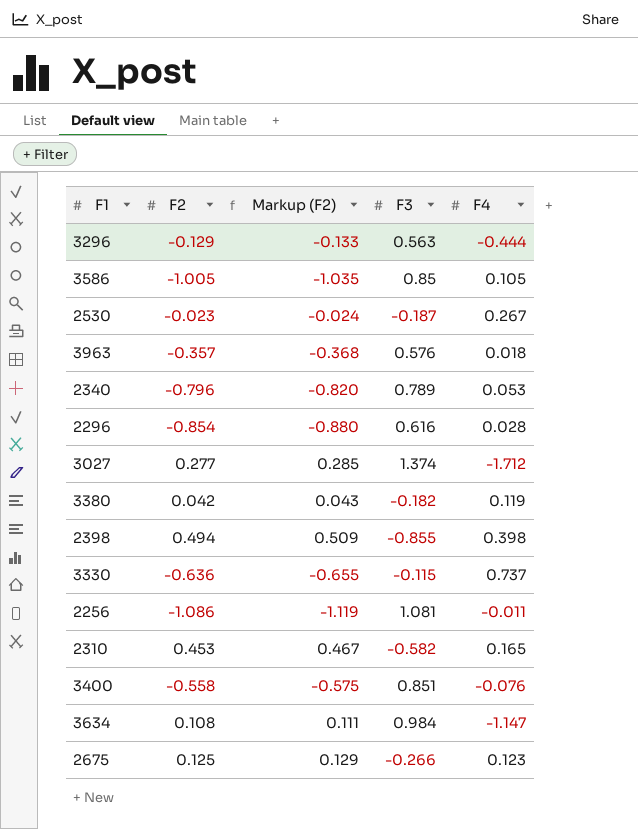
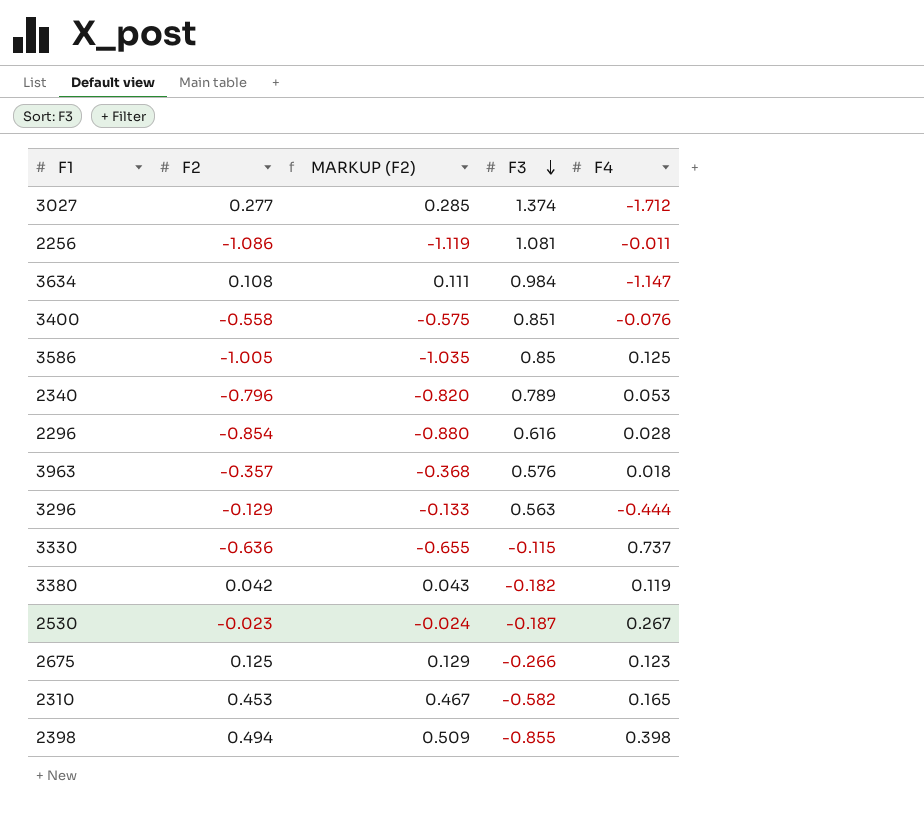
row order: none -> F3 descending
column name: Markup (F2) -> MARKUP (F2)
3586 | F4: 0.105 -> 0.125

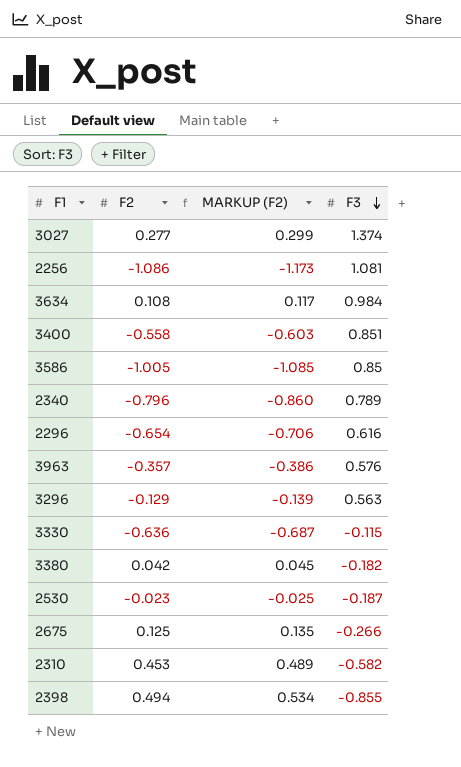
column F4 | position: 5 -> none
column MARKUP (F2) | formula: [F2] * 1.03 -> [F2] * 1.08
2296 | F2: -0.854 -> -0.654

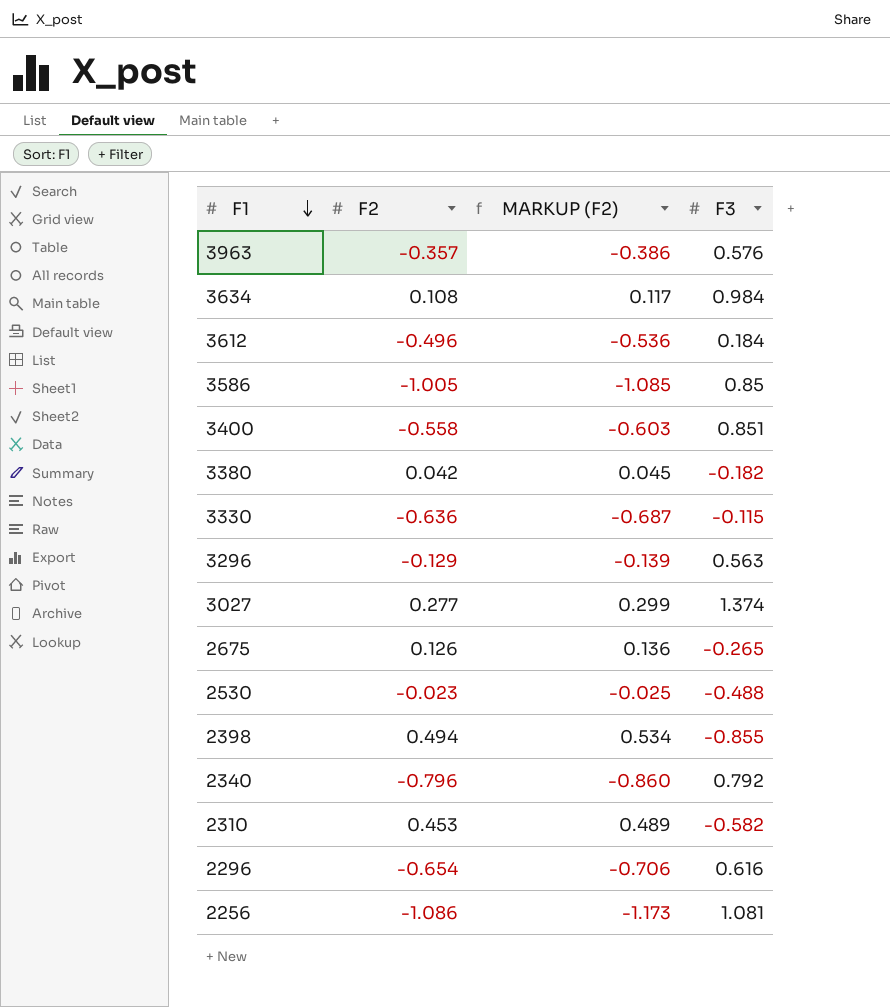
row order: F3 descending -> F1 descending
row 3612: none -> -0.496 | -0.536 | 0.184
2675 | F2: 0.125 -> 0.126
2675 | MARKUP (F2): 0.135 -> 0.136
2675 | F3: -0.266 -> -0.265
2530 | F3: -0.187 -> -0.488
2340 | F3: 0.789 -> 0.792

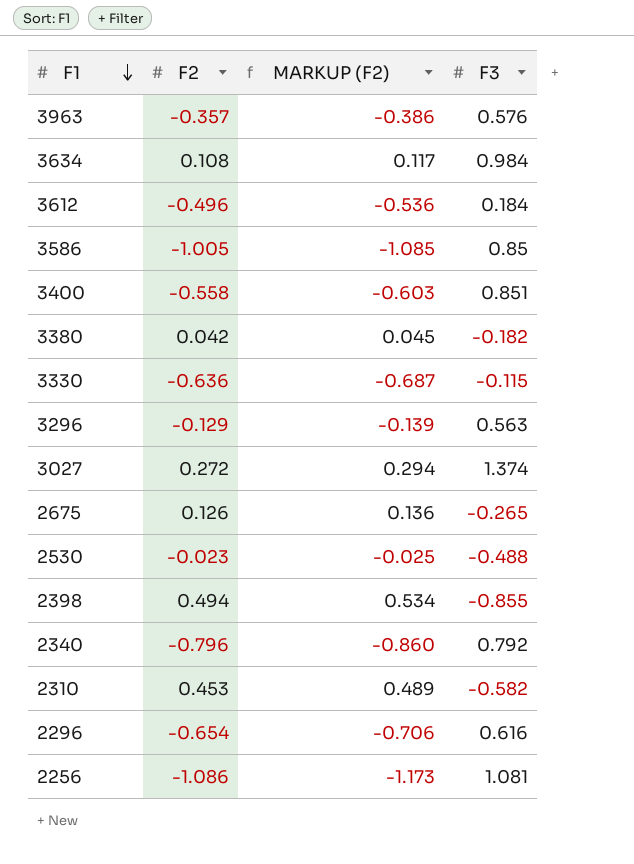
3027 | F2: 0.277 -> 0.272
3027 | MARKUP (F2): 0.299 -> 0.294

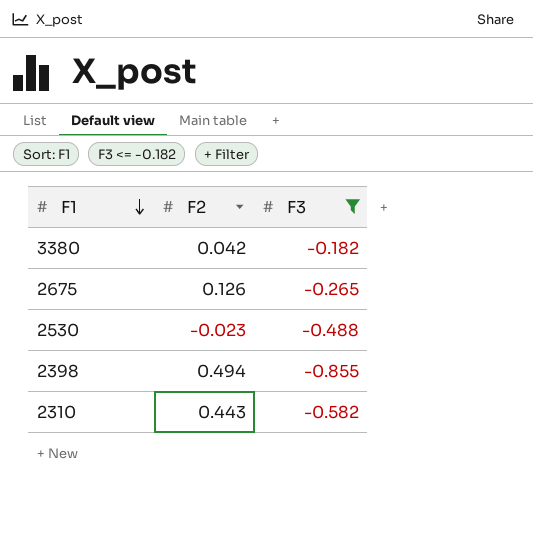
filter: none -> F3 <= -0.182
column MARKUP (F2) | formula: [F2] * 1.08 -> none
2310 | F2: 0.453 -> 0.443

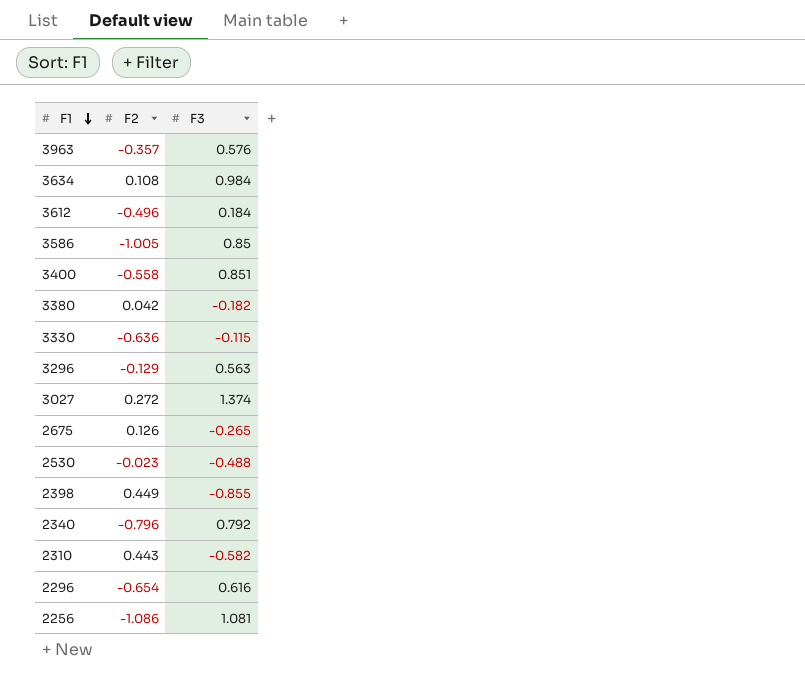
filter: F3 <= -0.182 -> none
2398 | F2: 0.494 -> 0.449

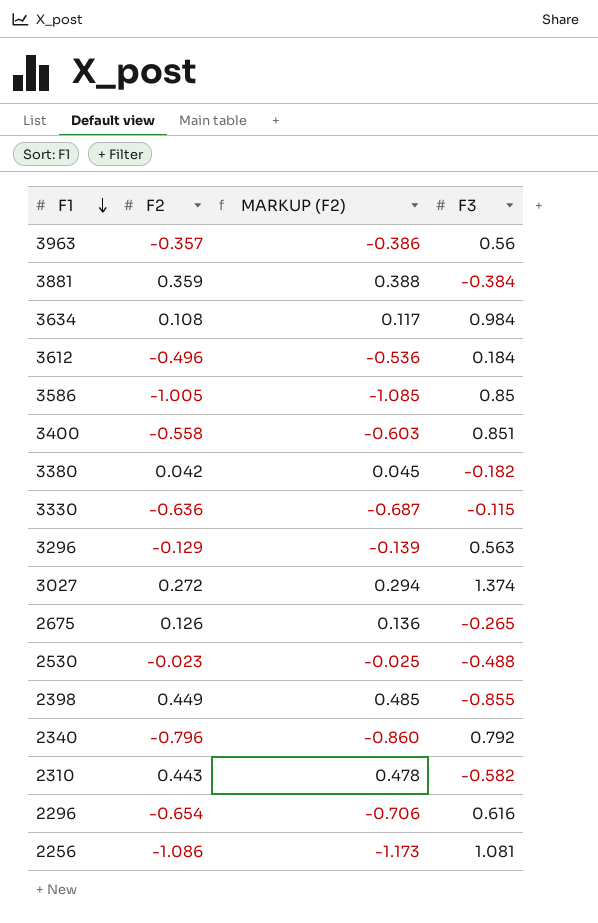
column MARKUP (F2) | formula: none -> [F2] * 1.08
3963 | F3: 0.576 -> 0.56
row 3881: none -> 0.359 | 0.388 | -0.384

